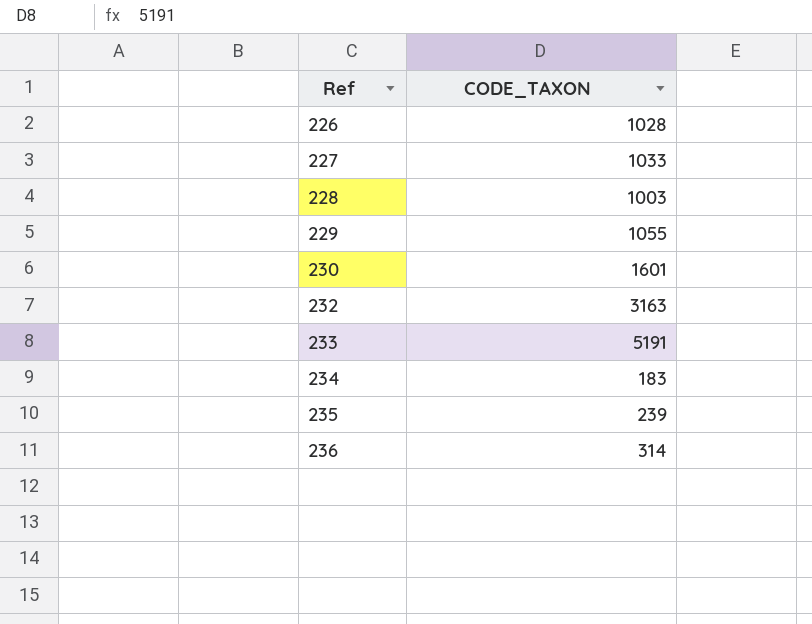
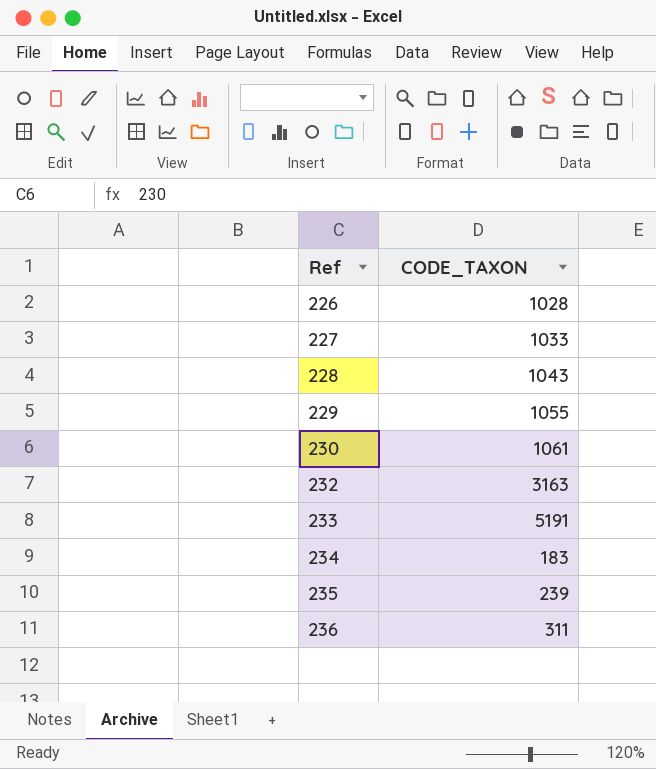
228 | CODE_TAXON: 1003 -> 1043
230 | CODE_TAXON: 1601 -> 1061
236 | CODE_TAXON: 314 -> 311

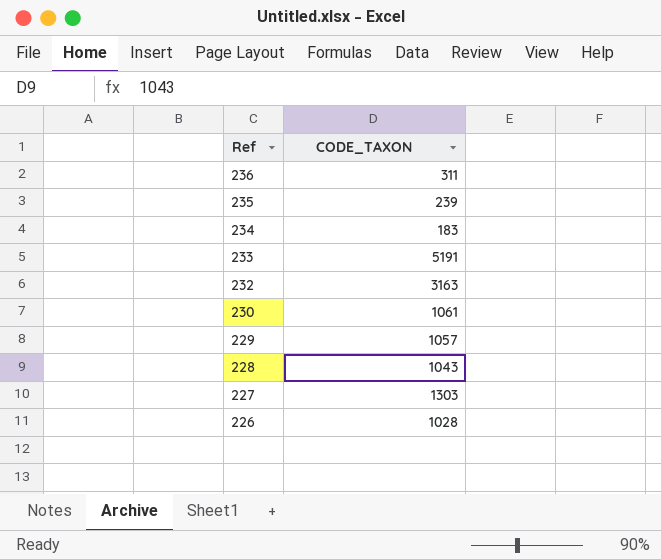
row order: Ref ascending -> Ref descending
229 | CODE_TAXON: 1055 -> 1057
227 | CODE_TAXON: 1033 -> 1303

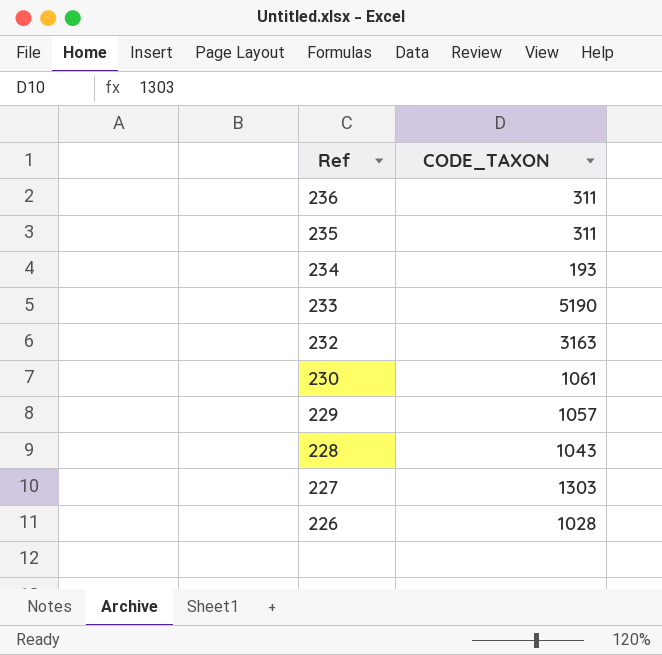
235 | CODE_TAXON: 239 -> 311
234 | CODE_TAXON: 183 -> 193
233 | CODE_TAXON: 5191 -> 5190

